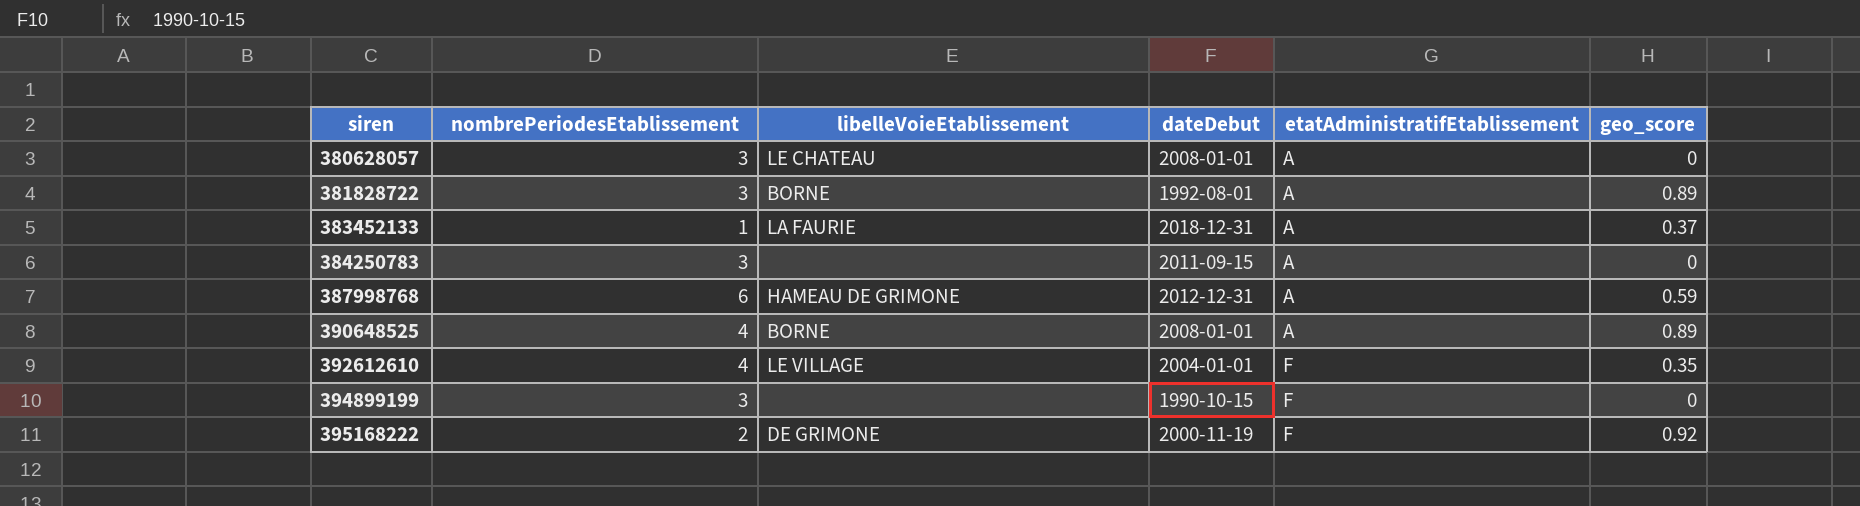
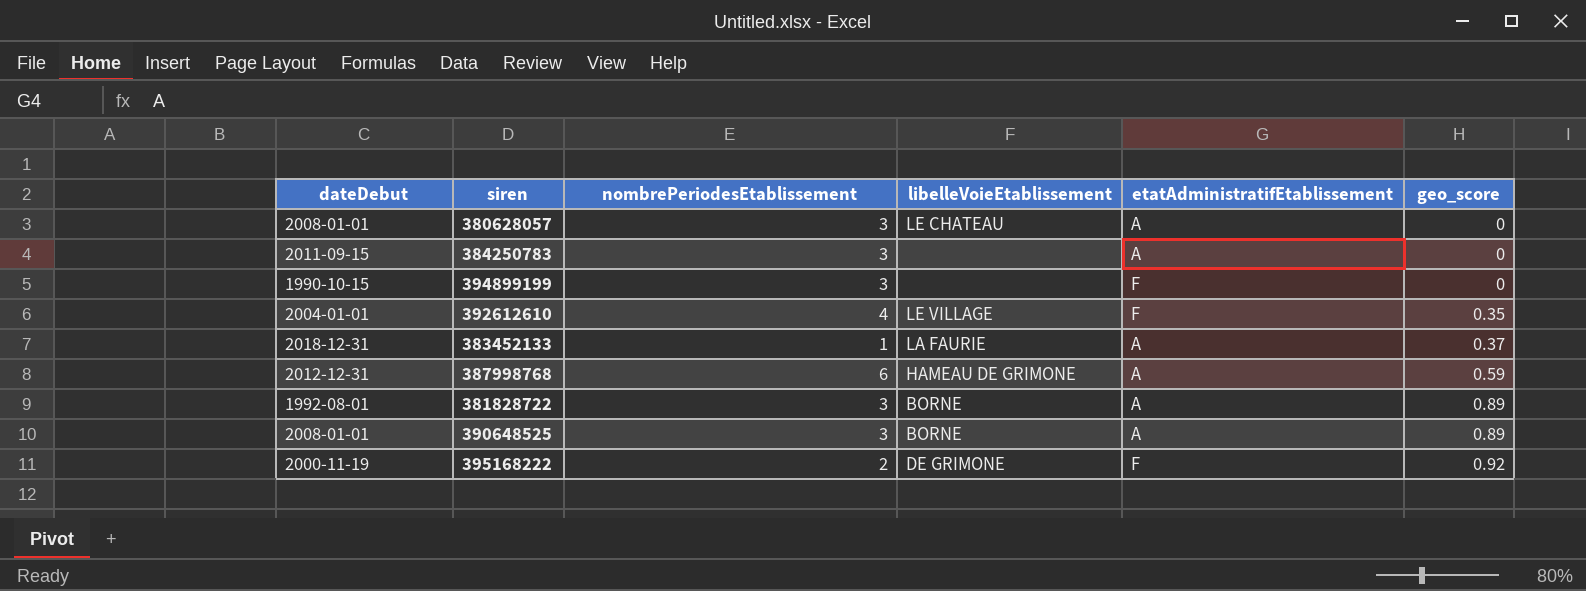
row order: siren ascending -> geo_score ascending
column dateDebut | position: 4 -> 1
390648525 | nombrePeriodesEtablissement: 4 -> 3

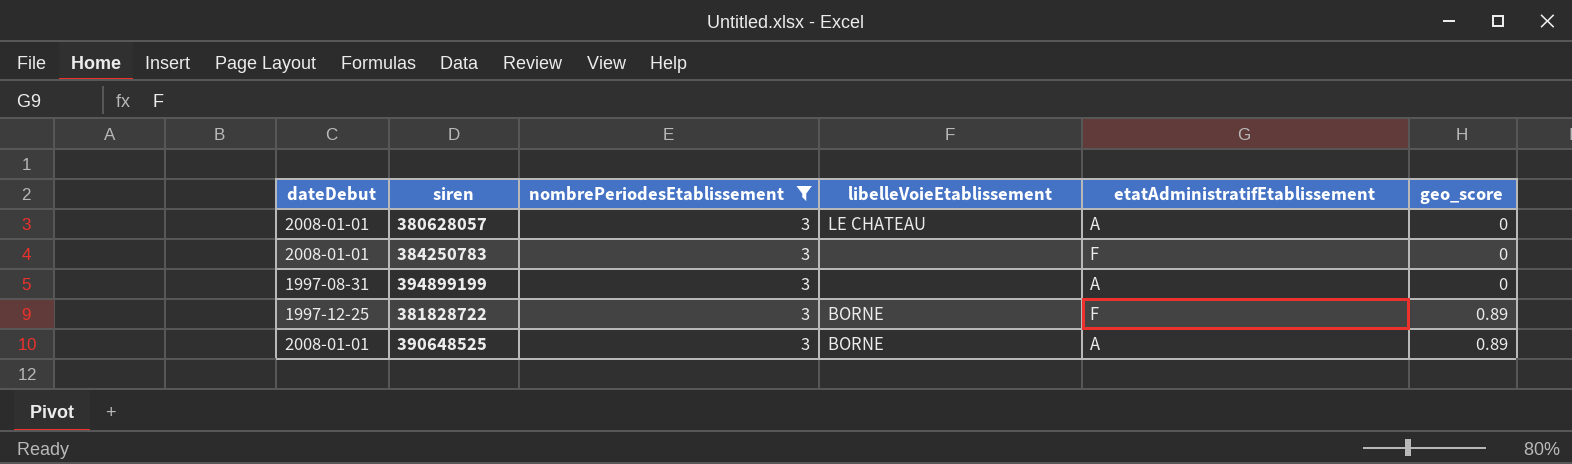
filter: none -> nombrePeriodesEtablissement = 3
384250783 | dateDebut: 2011-09-15 -> 2008-01-01
384250783 | etatAdministratifEtablissement: A -> F
394899199 | dateDebut: 1990-10-15 -> 1997-08-31
394899199 | etatAdministratifEtablissement: F -> A
381828722 | dateDebut: 1992-08-01 -> 1997-12-25
381828722 | etatAdministratifEtablissement: A -> F

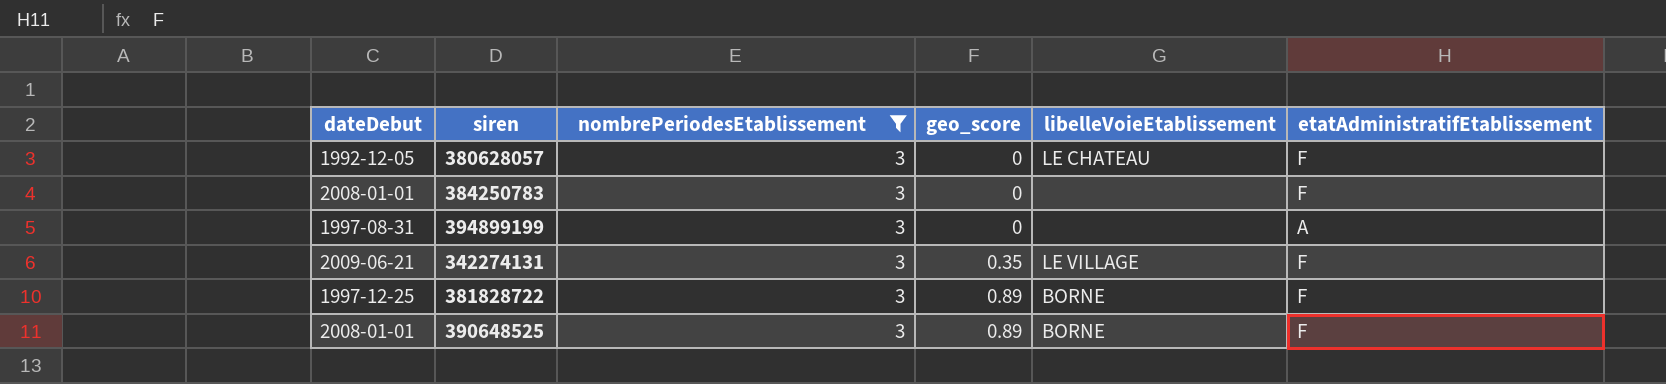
column geo_score | position: 6 -> 4
380628057 | dateDebut: 2008-01-01 -> 1992-12-05
380628057 | etatAdministratifEtablissement: A -> F
row 342274131: none -> 2009-06-21 | 3 | 0.35 | LE VILLAGE | F
390648525 | etatAdministratifEtablissement: A -> F

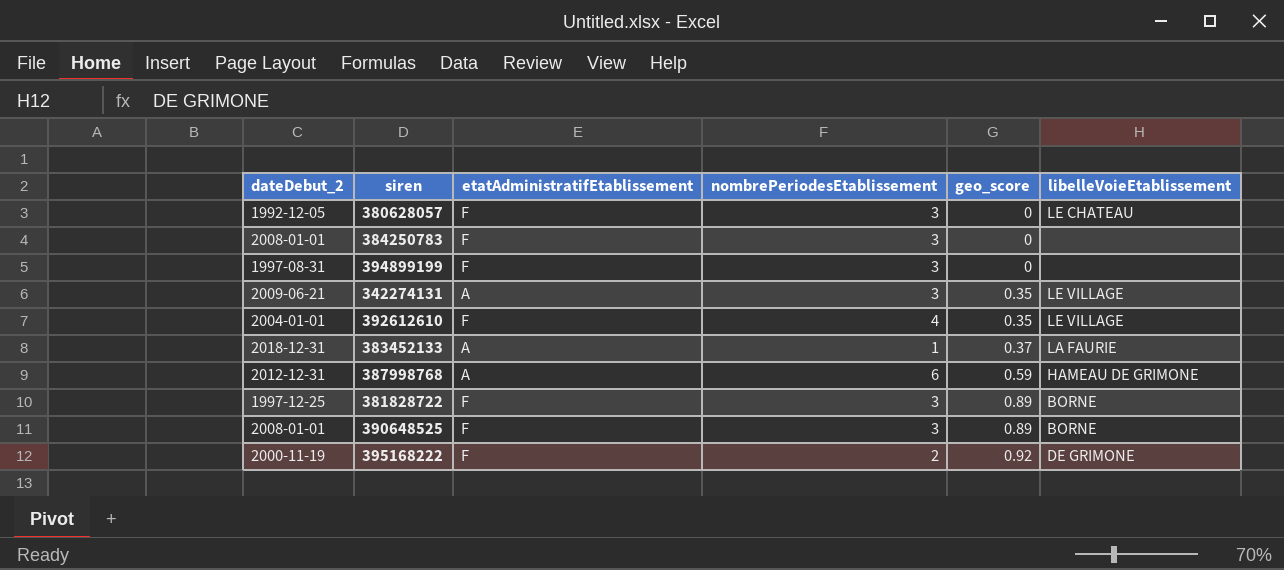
filter: nombrePeriodesEtablissement = 3 -> none
column name: dateDebut -> dateDebut_2
column etatAdministratifEtablissement | position: 6 -> 3
394899199 | etatAdministratifEtablissement: A -> F
342274131 | etatAdministratifEtablissement: F -> A

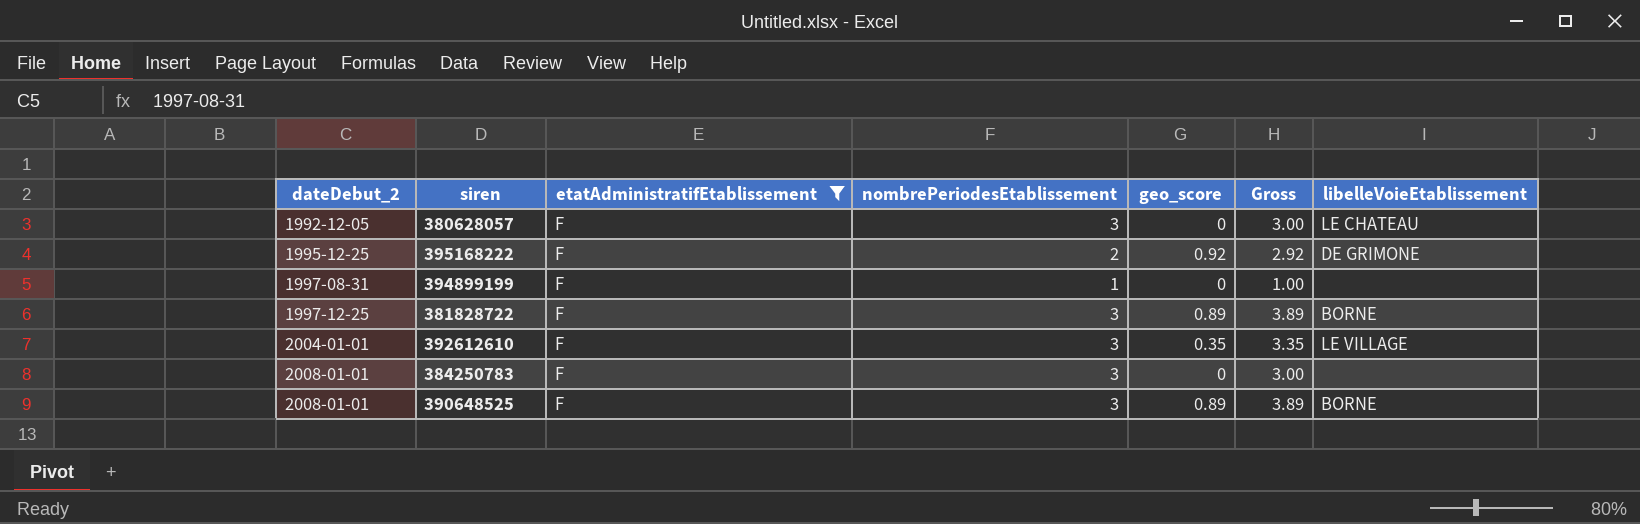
filter: none -> etatAdministratifEtablissement = F
row order: geo_score ascending -> dateDebut_2 ascending
column Gross | formula: none -> [nombrePeriodesEtablissement] + [geo_score]
395168222 | dateDebut_2: 2000-11-19 -> 1995-12-25
394899199 | nombrePeriodesEtablissement: 3 -> 1
392612610 | nombrePeriodesEtablissement: 4 -> 3

